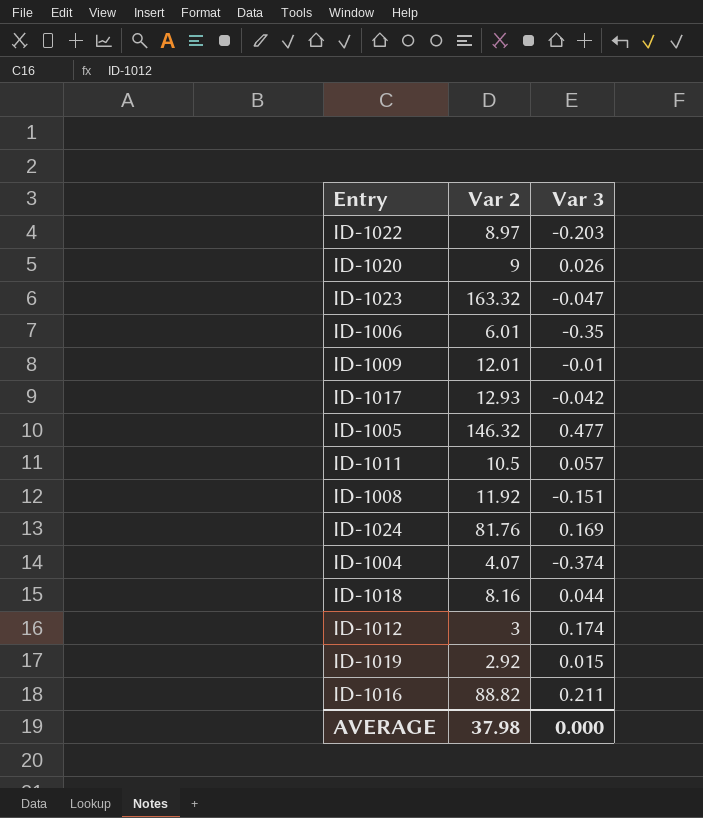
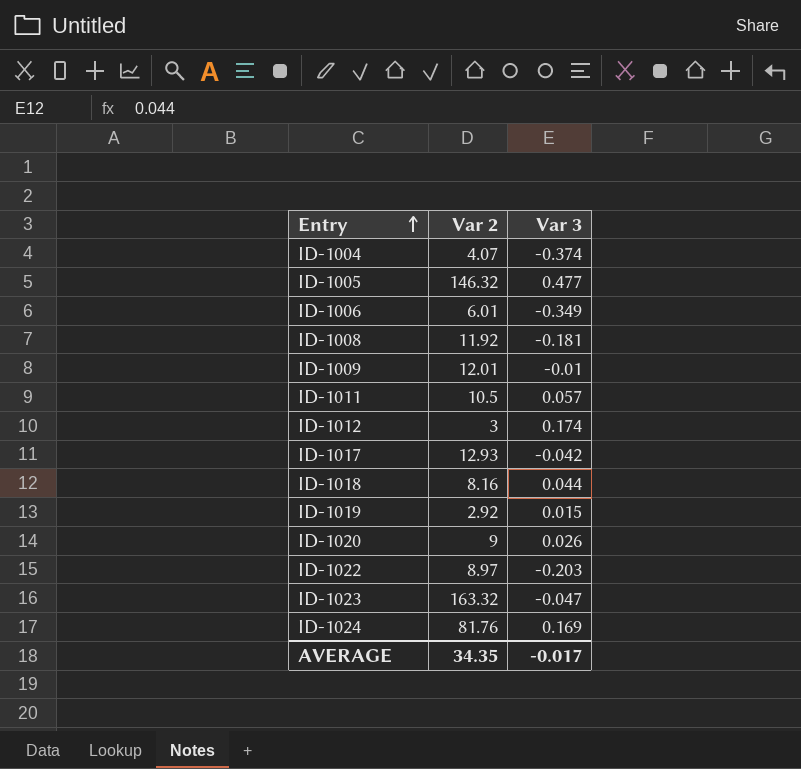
row order: none -> Entry ascending
row ID-1016: 88.82 | 0.211 -> none
ID-1006 | Var 3: -0.35 -> -0.349
ID-1008 | Var 3: -0.151 -> -0.181
AVERAGE | Var 2: 37.98 -> 34.35
AVERAGE | Var 3: 0.000 -> -0.017

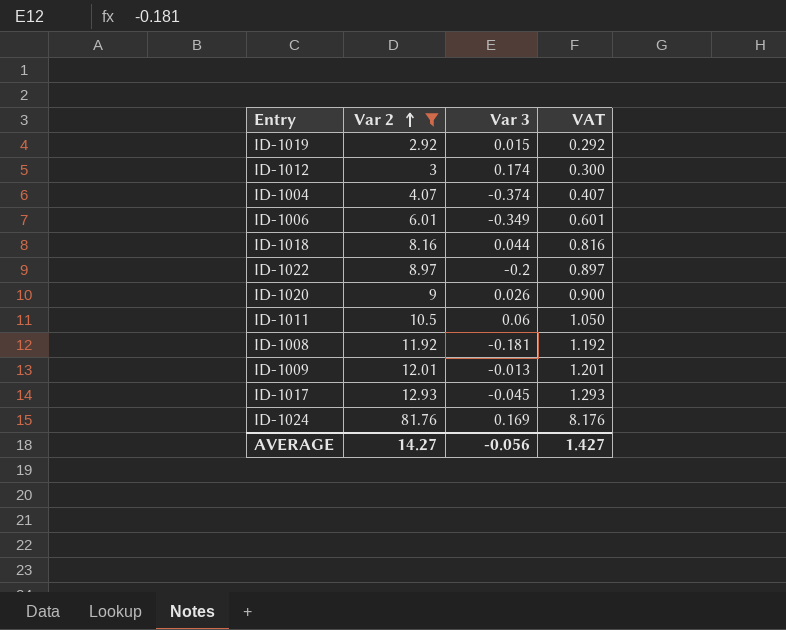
filter: none -> Var 2 <= 81.76
row order: Entry ascending -> Var 2 ascending
column VAT | formula: none -> [Var 2] * 0.1
ID-1022 | Var 3: -0.203 -> -0.2
ID-1011 | Var 3: 0.057 -> 0.06
ID-1009 | Var 3: -0.01 -> -0.013
ID-1017 | Var 3: -0.042 -> -0.045
AVERAGE | Var 2: 34.35 -> 14.27
AVERAGE | Var 3: -0.017 -> -0.056

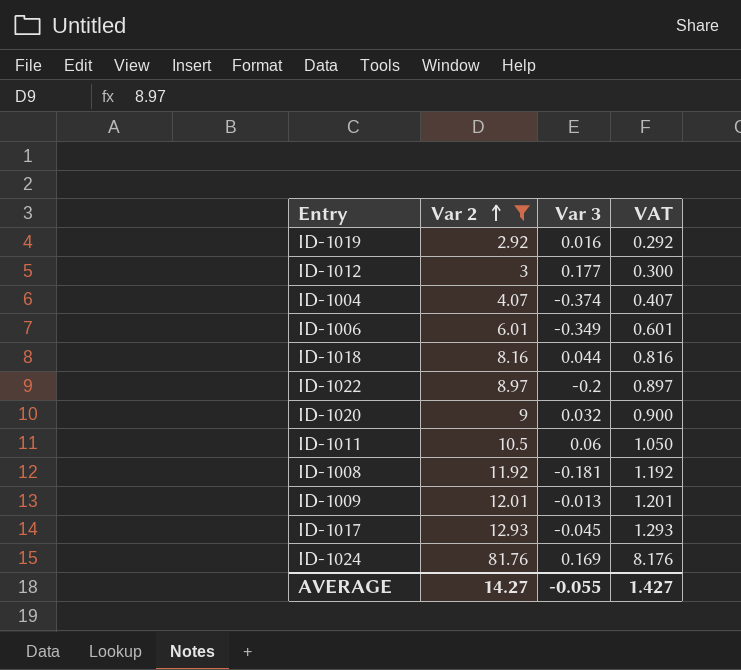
ID-1019 | Var 3: 0.015 -> 0.016
ID-1012 | Var 3: 0.174 -> 0.177
ID-1020 | Var 3: 0.026 -> 0.032
AVERAGE | Var 3: -0.056 -> -0.055

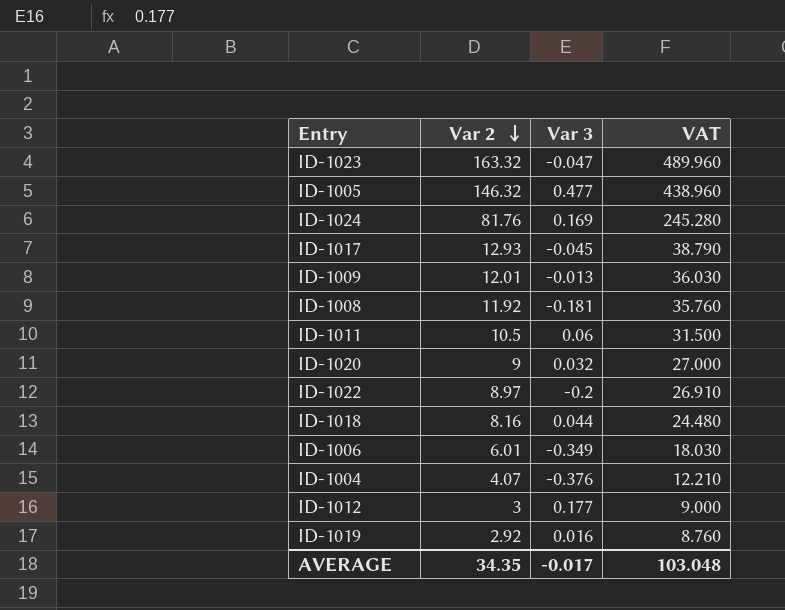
filter: Var 2 <= 81.76 -> none
row order: Var 2 ascending -> Var 2 descending
column VAT | formula: [Var 2] * 0.1 -> [Var 2] * 3
ID-1004 | Var 3: -0.374 -> -0.376
AVERAGE | Var 2: 14.27 -> 34.35
AVERAGE | Var 3: -0.055 -> -0.017
AVERAGE | VAT: 1.427 -> 103.048

